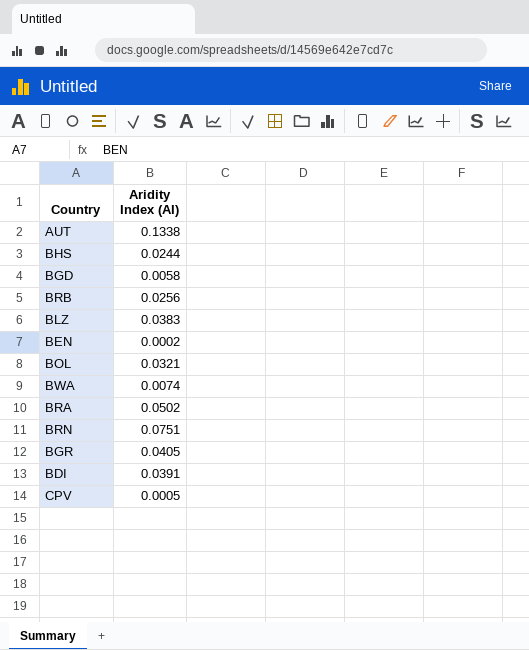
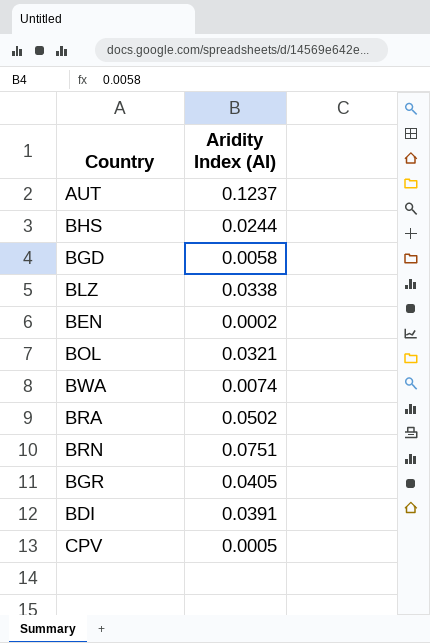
row BRB: 0.0256 -> none
AUT | Aridity Index (AI): 0.1338 -> 0.1237
BLZ | Aridity Index (AI): 0.0383 -> 0.0338

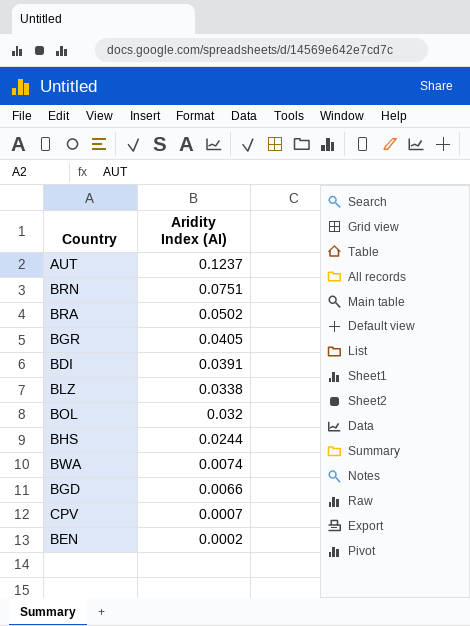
row order: none -> Aridity Index (AI) descending
BOL | Aridity Index (AI): 0.0321 -> 0.032
BGD | Aridity Index (AI): 0.0058 -> 0.0066
CPV | Aridity Index (AI): 0.0005 -> 0.0007

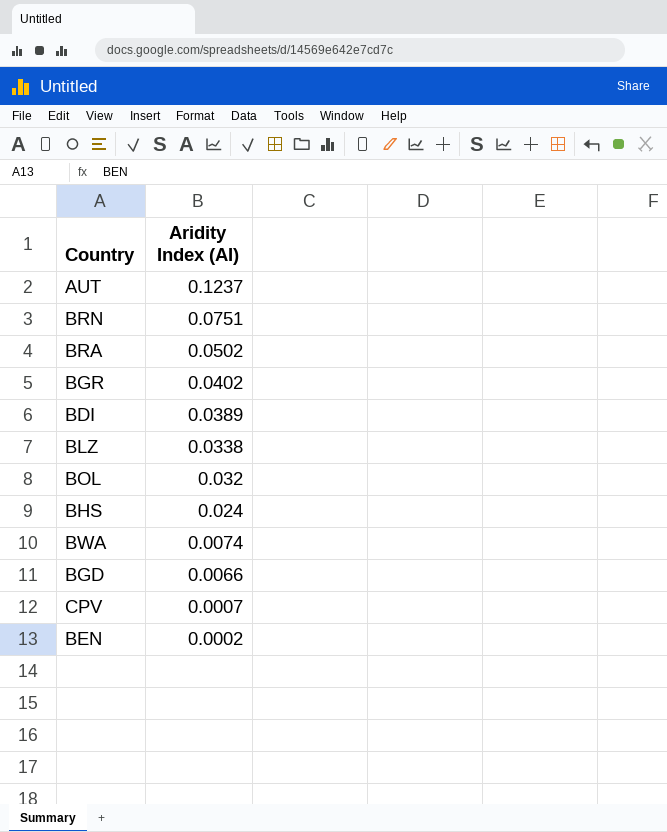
BGR | Aridity Index (AI): 0.0405 -> 0.0402
BDI | Aridity Index (AI): 0.0391 -> 0.0389
BHS | Aridity Index (AI): 0.0244 -> 0.024

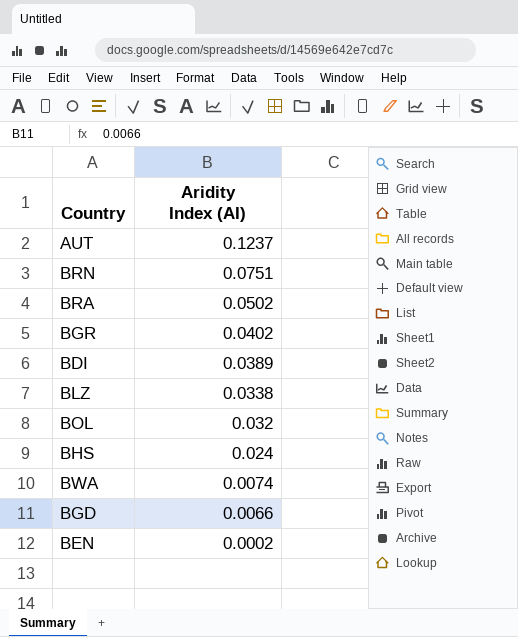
row CPV: 0.0007 -> none

